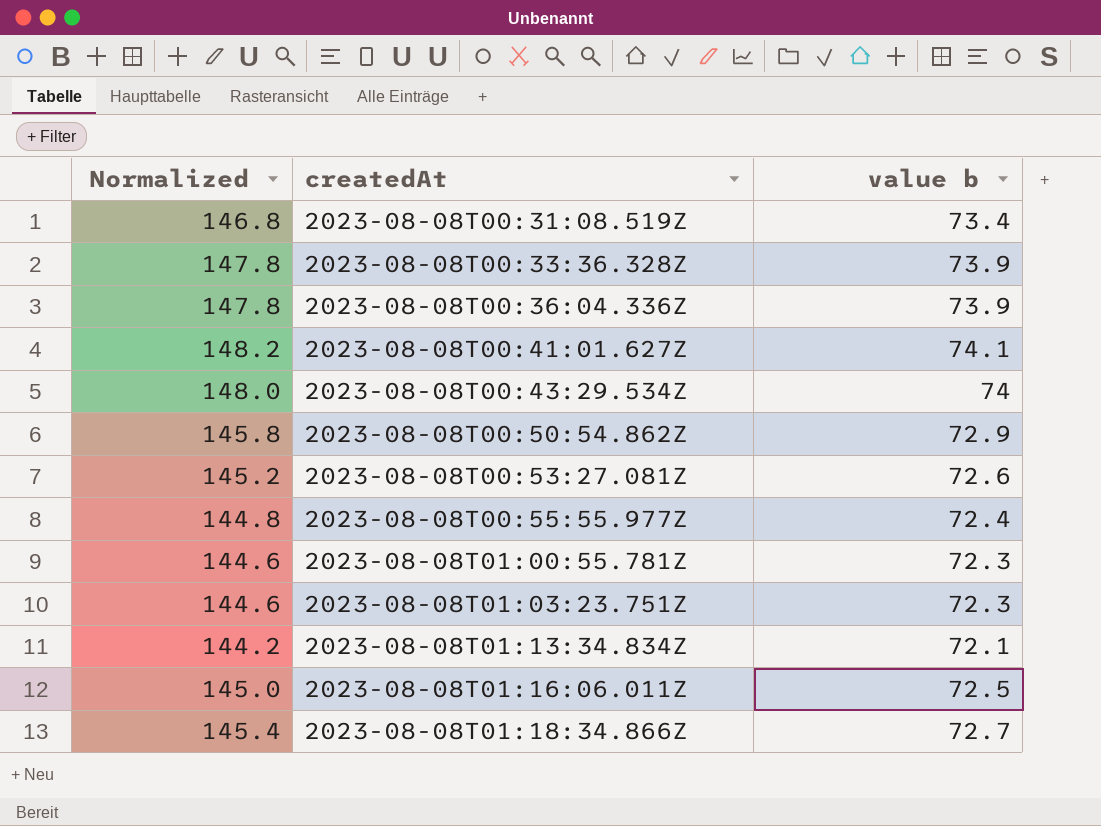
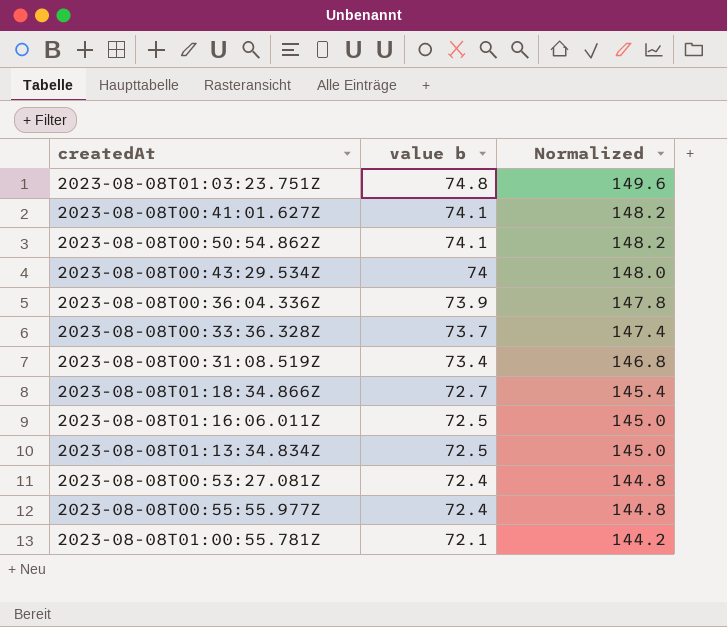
row order: createdAt ascending -> value b descending
column Normalized | position: 1 -> 3
2023-08-08T01:03:23.751Z | value b: 72.3 -> 74.8
2023-08-08T01:03:23.751Z | Normalized: 144.6 -> 149.6
2023-08-08T00:50:54.862Z | value b: 72.9 -> 74.1
2023-08-08T00:50:54.862Z | Normalized: 145.8 -> 148.2
2023-08-08T00:33:36.328Z | value b: 73.9 -> 73.7
2023-08-08T00:33:36.328Z | Normalized: 147.8 -> 147.4
2023-08-08T01:13:34.834Z | value b: 72.1 -> 72.5
2023-08-08T01:13:34.834Z | Normalized: 144.2 -> 145.0
2023-08-08T00:53:27.081Z | value b: 72.6 -> 72.4
2023-08-08T00:53:27.081Z | Normalized: 145.2 -> 144.8
2023-08-08T01:00:55.781Z | value b: 72.3 -> 72.1
2023-08-08T01:00:55.781Z | Normalized: 144.6 -> 144.2

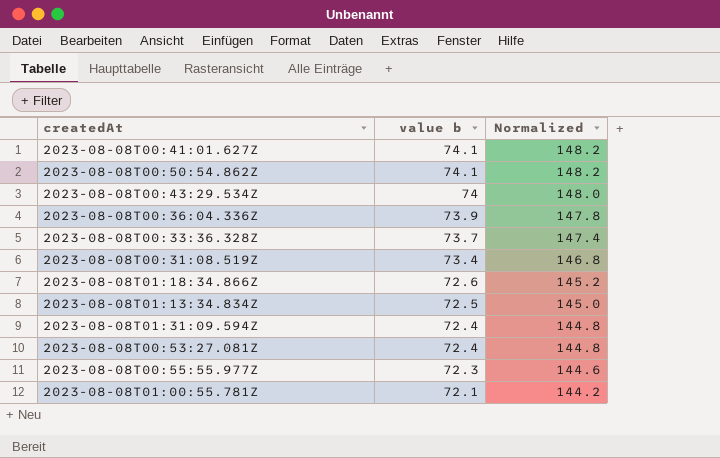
row 2023-08-08T01:03:23.751Z: 74.8 | 149.6 -> none
row 2023-08-08T01:16:06.011Z: 72.5 | 145.0 -> none
2023-08-08T01:18:34.866Z | value b: 72.7 -> 72.6
2023-08-08T01:18:34.866Z | Normalized: 145.4 -> 145.2
row 2023-08-08T01:31:09.594Z: none -> 72.4 | 144.8
2023-08-08T00:55:55.977Z | value b: 72.4 -> 72.3
2023-08-08T00:55:55.977Z | Normalized: 144.8 -> 144.6

